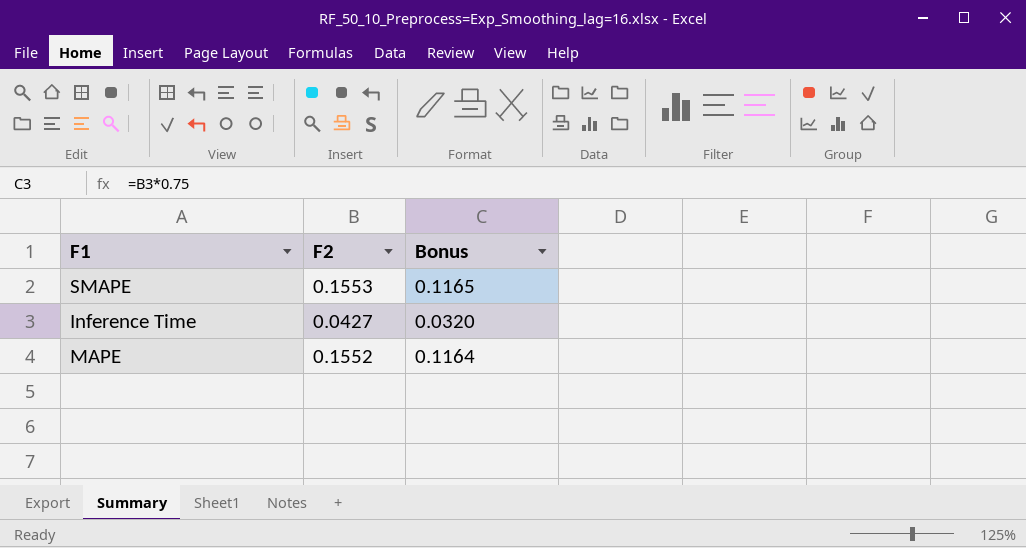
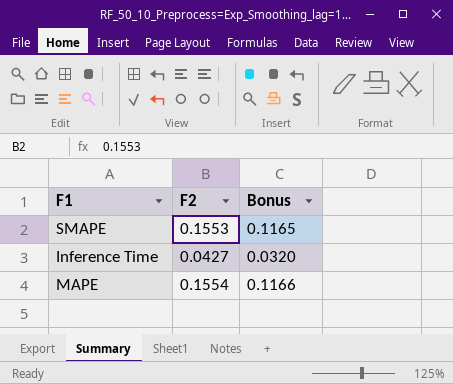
MAPE | F2: 0.1552 -> 0.1554
MAPE | Bonus: 0.1164 -> 0.1166

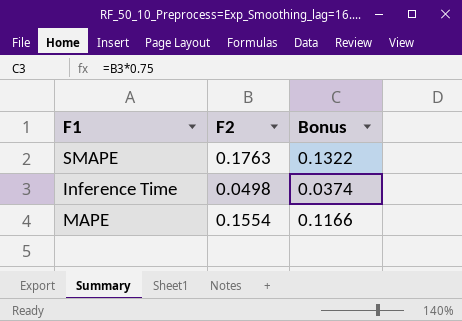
SMAPE | F2: 0.1553 -> 0.1763
SMAPE | Bonus: 0.1165 -> 0.1322
Inference Time | F2: 0.0427 -> 0.0498
Inference Time | Bonus: 0.0320 -> 0.0374

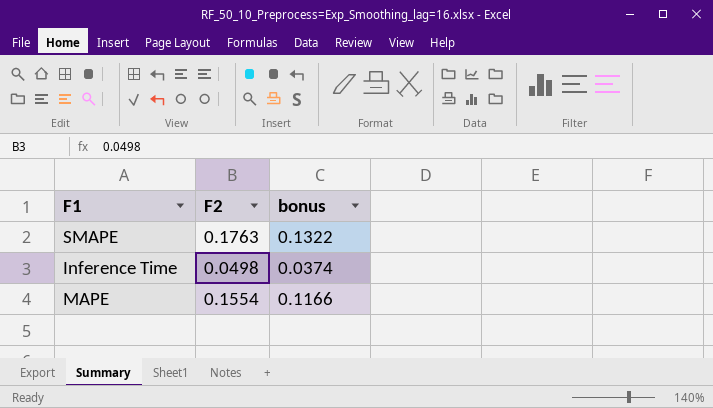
column name: Bonus -> bonus

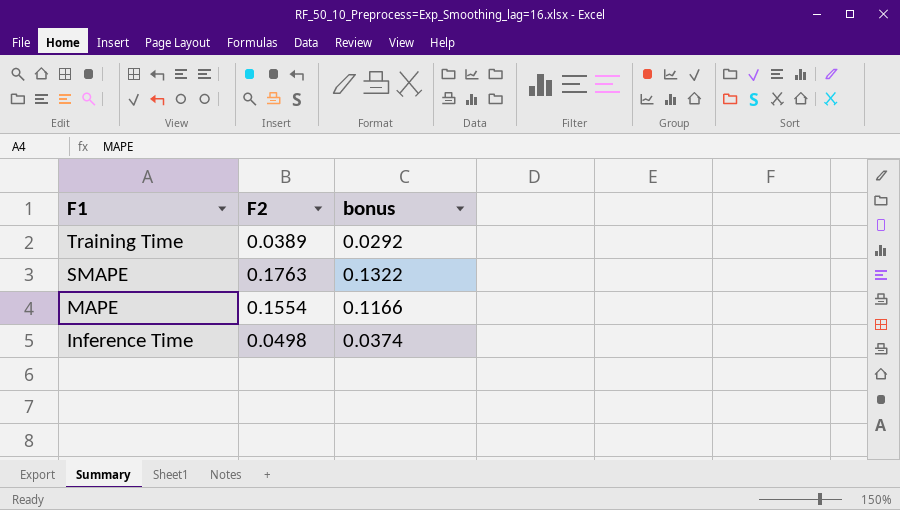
row order: none -> F1 descending
row Training Time: none -> 0.0389 | 0.0292

